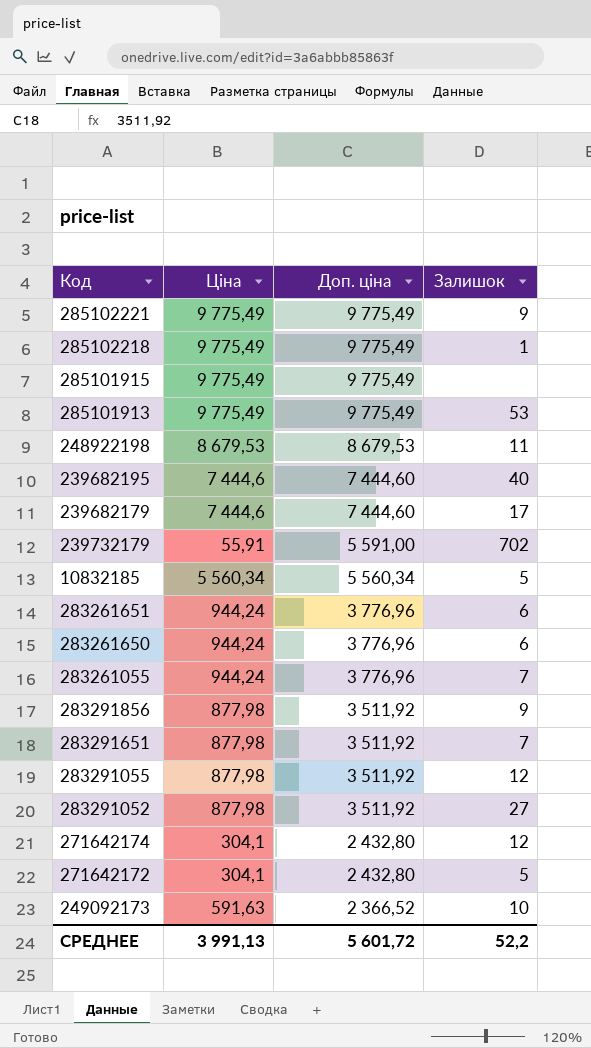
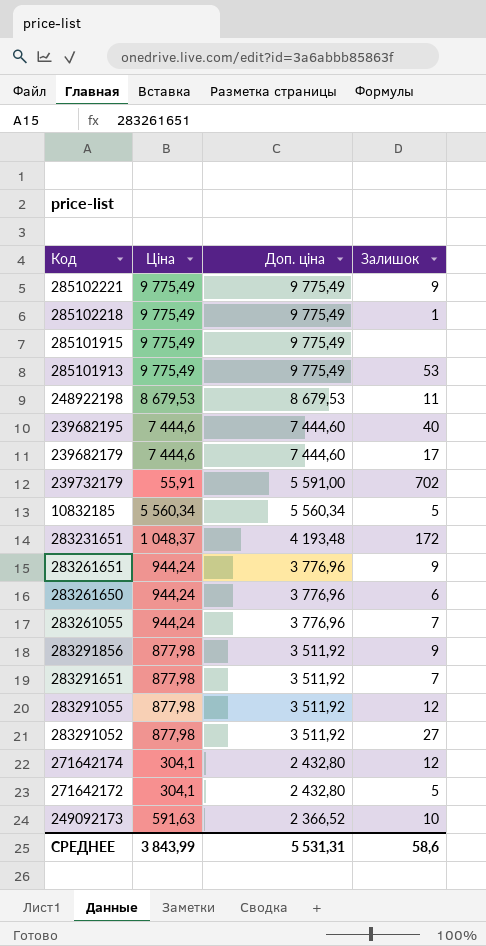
row 283231651: none -> 1 048,37 | 4 193,48 | 172
283261651 | Залишок: 6 -> 9
СРЕДНЕЕ | Ціна: 3 991,13 -> 3 843,99
СРЕДНЕЕ | Доп. ціна: 5 601,72 -> 5 531,31
СРЕДНЕЕ | Залишок: 52,2 -> 58,6

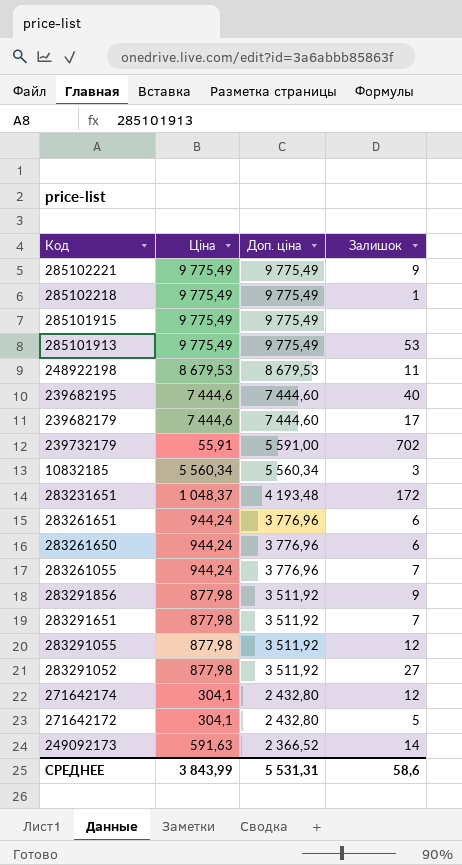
10832185 | Залишок: 5 -> 3
283261651 | Залишок: 9 -> 6
249092173 | Залишок: 10 -> 14

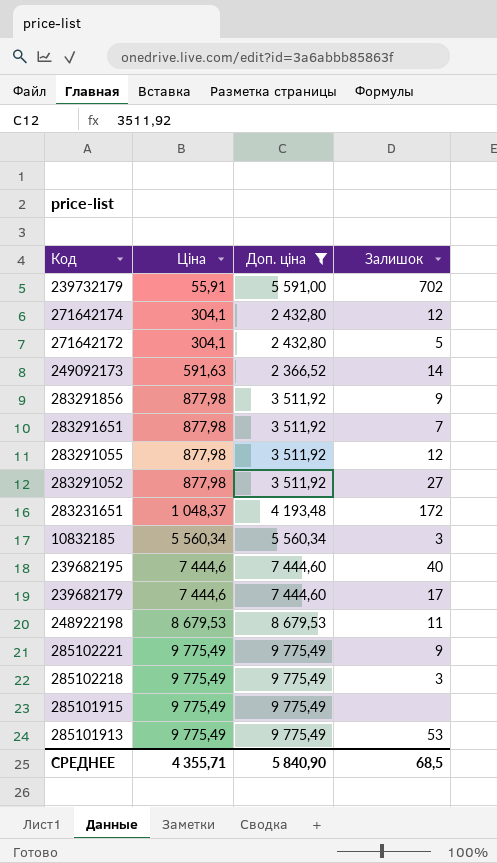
filter: none -> Доп. ціна != 3 776,96
row order: Доп. ціна descending -> Ціна ascending
285102218 | Залишок: 1 -> 3
СРЕДНЕЕ | Ціна: 3 843,99 -> 4 355,71
СРЕДНЕЕ | Доп. ціна: 5 531,31 -> 5 840,90
СРЕДНЕЕ | Залишок: 58,6 -> 68,5

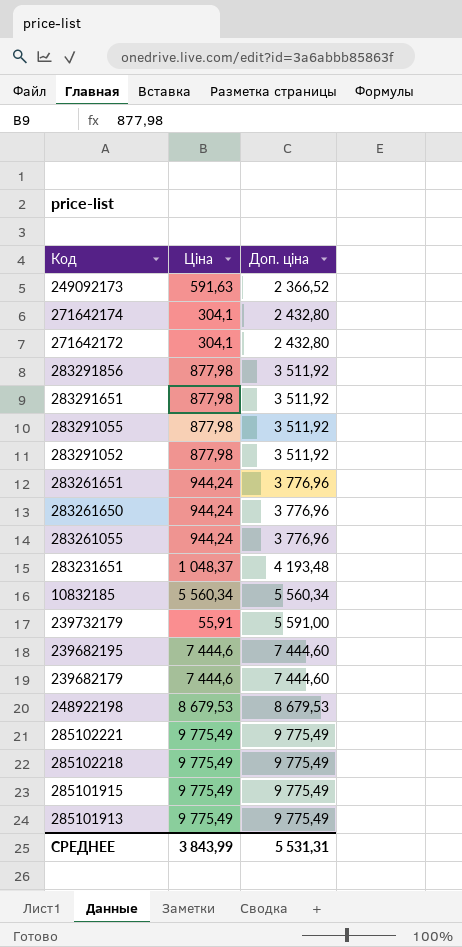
filter: Доп. ціна != 3 776,96 -> none
row order: Ціна ascending -> Доп. ціна ascending
column Залишок | position: 4 -> none
СРЕДНЕЕ | Ціна: 4 355,71 -> 3 843,99
СРЕДНЕЕ | Доп. ціна: 5 840,90 -> 5 531,31

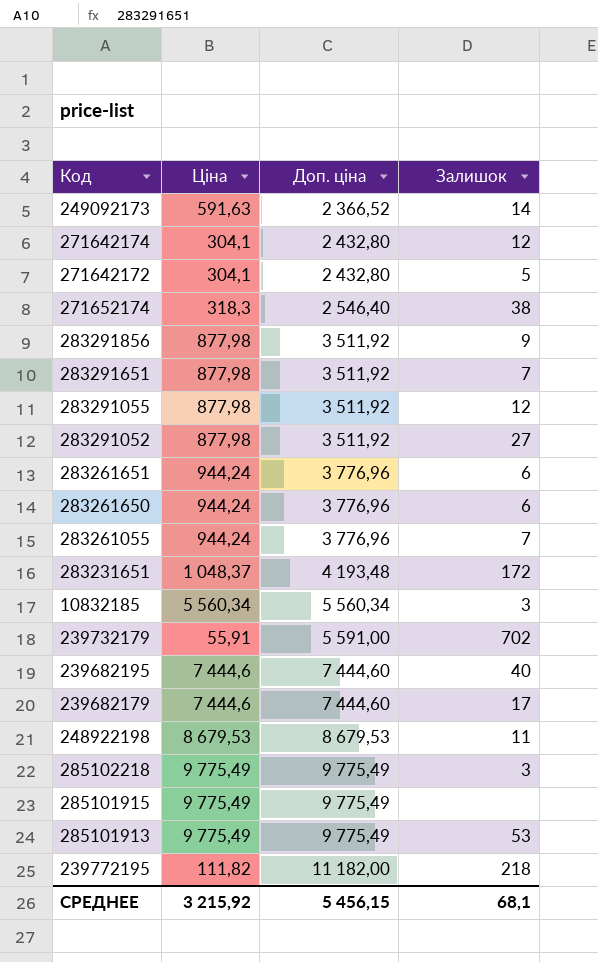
column Залишок | position: none -> 4
row 285102221: 9 775,49 | 9 775,49 -> none
row 271652174: none -> 318,3 | 2 546,40 | 38
row 239772195: none -> 111,82 | 11 182,00 | 218
СРЕДНЕЕ | Ціна: 3 843,99 -> 3 215,92
СРЕДНЕЕ | Доп. ціна: 5 531,31 -> 5 456,15

